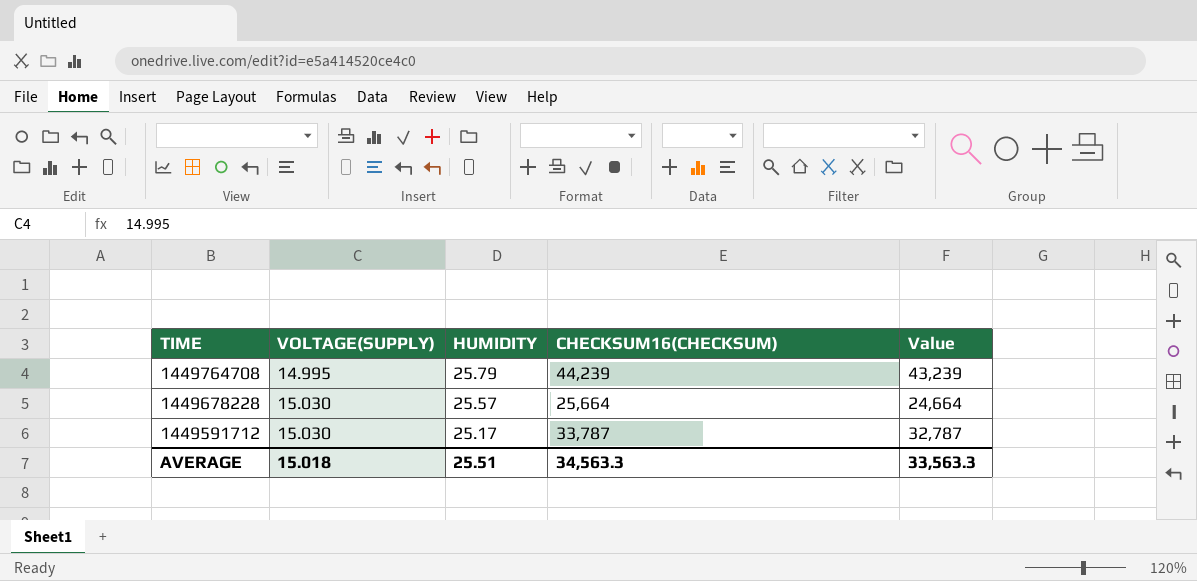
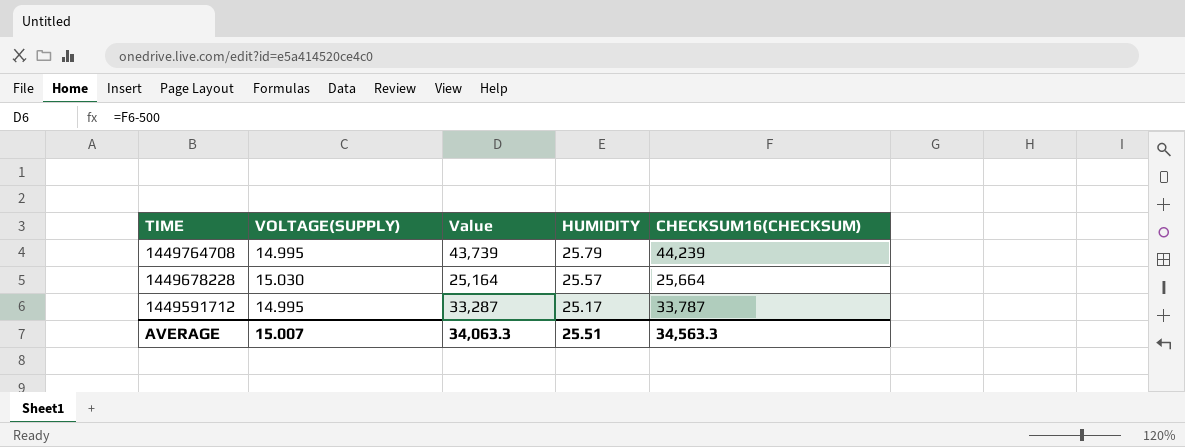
column Value | formula: [CHECKSUM16(CHECKSUM)] - 1000 -> [CHECKSUM16(CHECKSUM)] - 500
column Value | position: 5 -> 3
1449591712 | VOLTAGE(SUPPLY): 15.030 -> 14.995
AVERAGE | VOLTAGE(SUPPLY): 15.018 -> 15.007
AVERAGE | Value: 33,563.3 -> 34,063.3

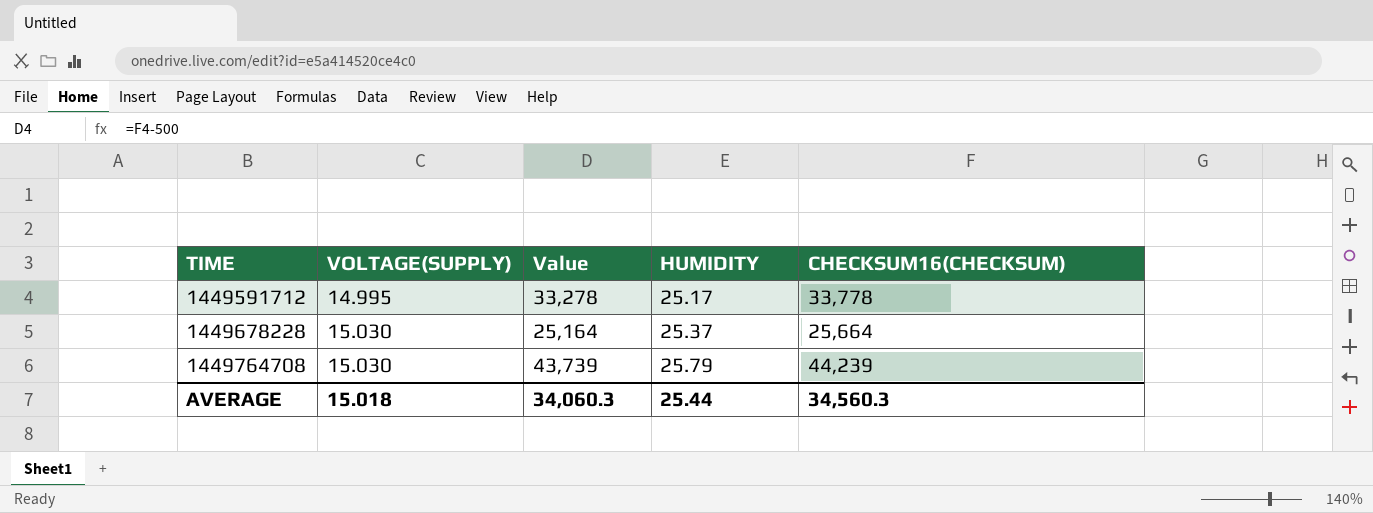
row order: TIME descending -> TIME ascending
1449591712 | Value: 33,287 -> 33,278
1449591712 | CHECKSUM16(CHECKSUM): 33,787 -> 33,778
1449678228 | HUMIDITY: 25.57 -> 25.37
1449764708 | VOLTAGE(SUPPLY): 14.995 -> 15.030
AVERAGE | VOLTAGE(SUPPLY): 15.007 -> 15.018
AVERAGE | Value: 34,063.3 -> 34,060.3
AVERAGE | HUMIDITY: 25.51 -> 25.44
AVERAGE | CHECKSUM16(CHECKSUM): 34,563.3 -> 34,560.3

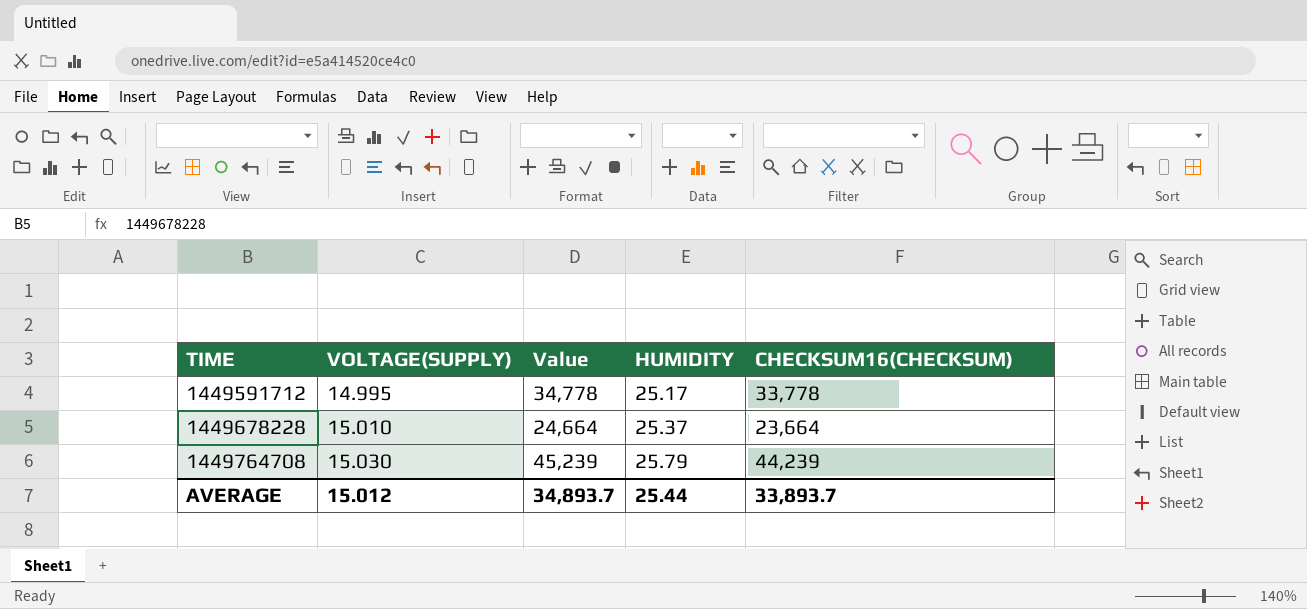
column Value | formula: [CHECKSUM16(CHECKSUM)] - 500 -> [CHECKSUM16(CHECKSUM)] + 1000
1449678228 | VOLTAGE(SUPPLY): 15.030 -> 15.010
1449678228 | CHECKSUM16(CHECKSUM): 25,664 -> 23,664
AVERAGE | VOLTAGE(SUPPLY): 15.018 -> 15.012
AVERAGE | Value: 34,060.3 -> 34,893.7
AVERAGE | CHECKSUM16(CHECKSUM): 34,560.3 -> 33,893.7

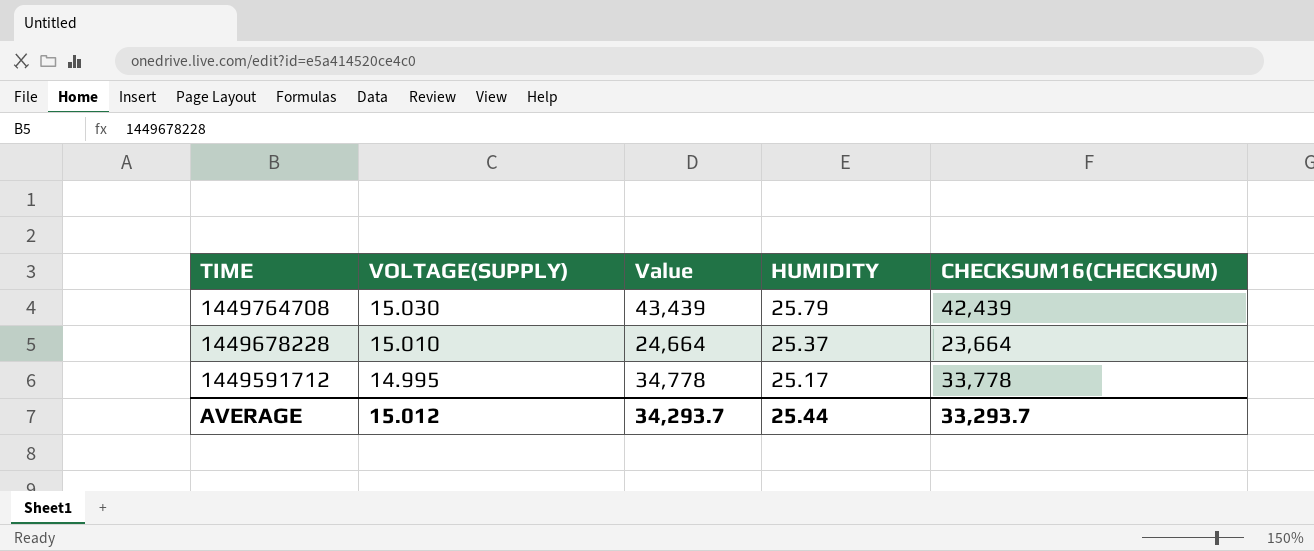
row order: TIME ascending -> TIME descending
1449764708 | Value: 45,239 -> 43,439
1449764708 | CHECKSUM16(CHECKSUM): 44,239 -> 42,439
AVERAGE | Value: 34,893.7 -> 34,293.7
AVERAGE | CHECKSUM16(CHECKSUM): 33,893.7 -> 33,293.7

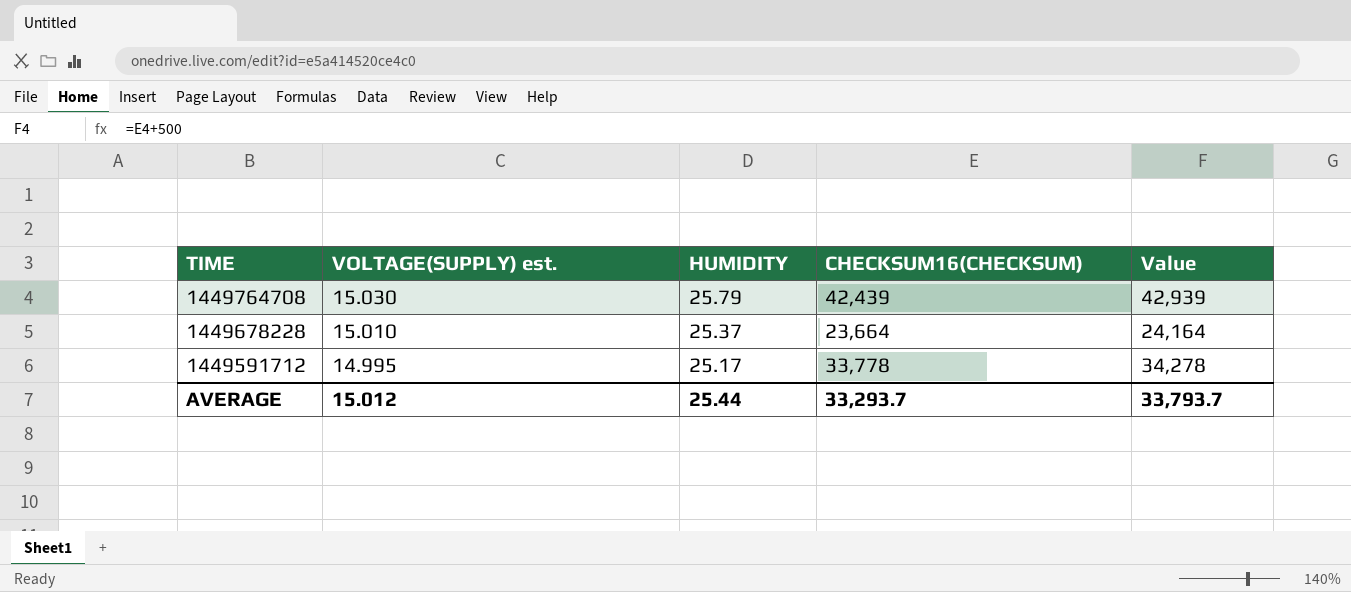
column name: VOLTAGE(SUPPLY) -> VOLTAGE(SUPPLY) est.
column Value | formula: [CHECKSUM16(CHECKSUM)] + 1000 -> [CHECKSUM16(CHECKSUM)] + 500
column Value | position: 3 -> 5
AVERAGE | Value: 34,293.7 -> 33,793.7

